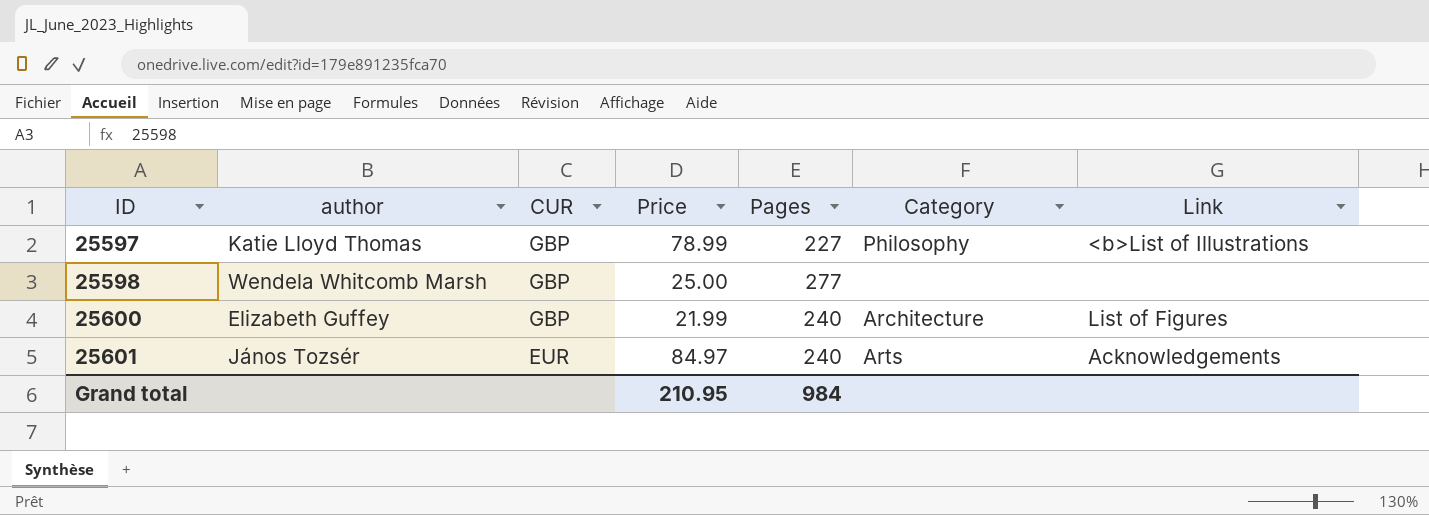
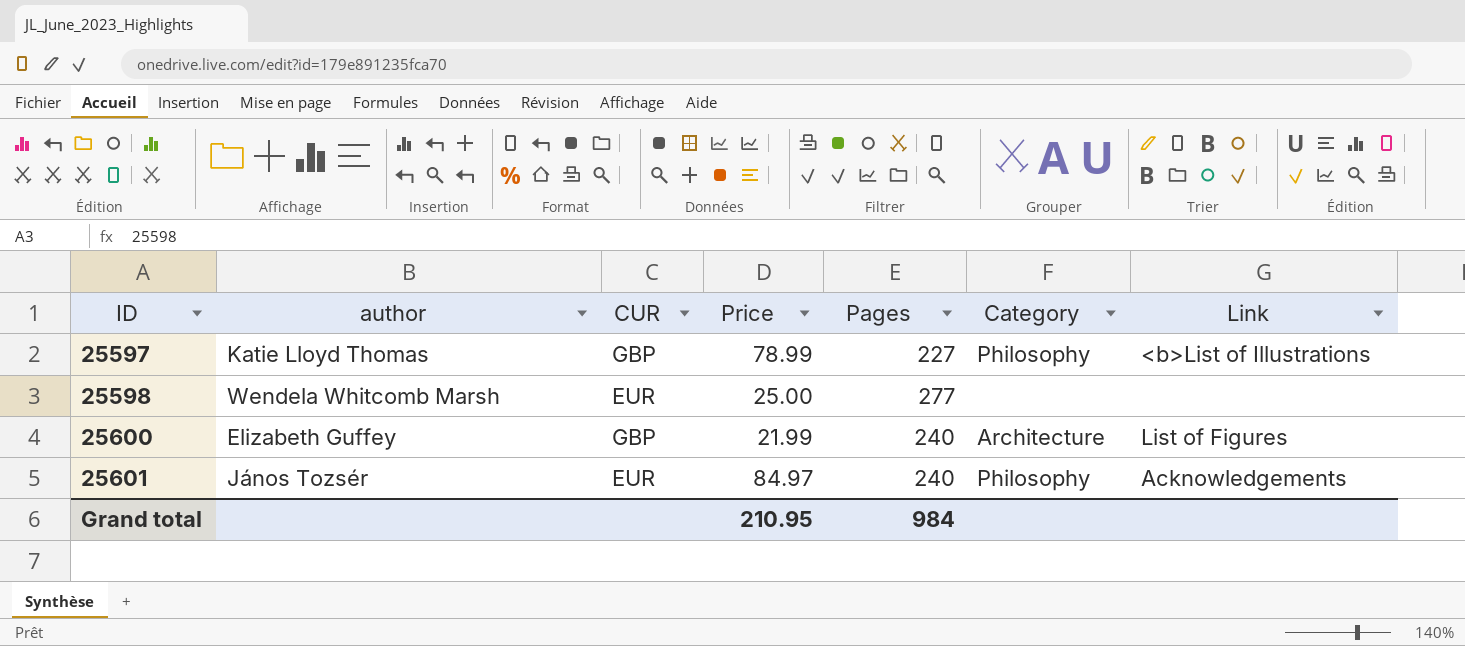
25598 | CUR: GBP -> EUR
25601 | Category: Arts -> Philosophy

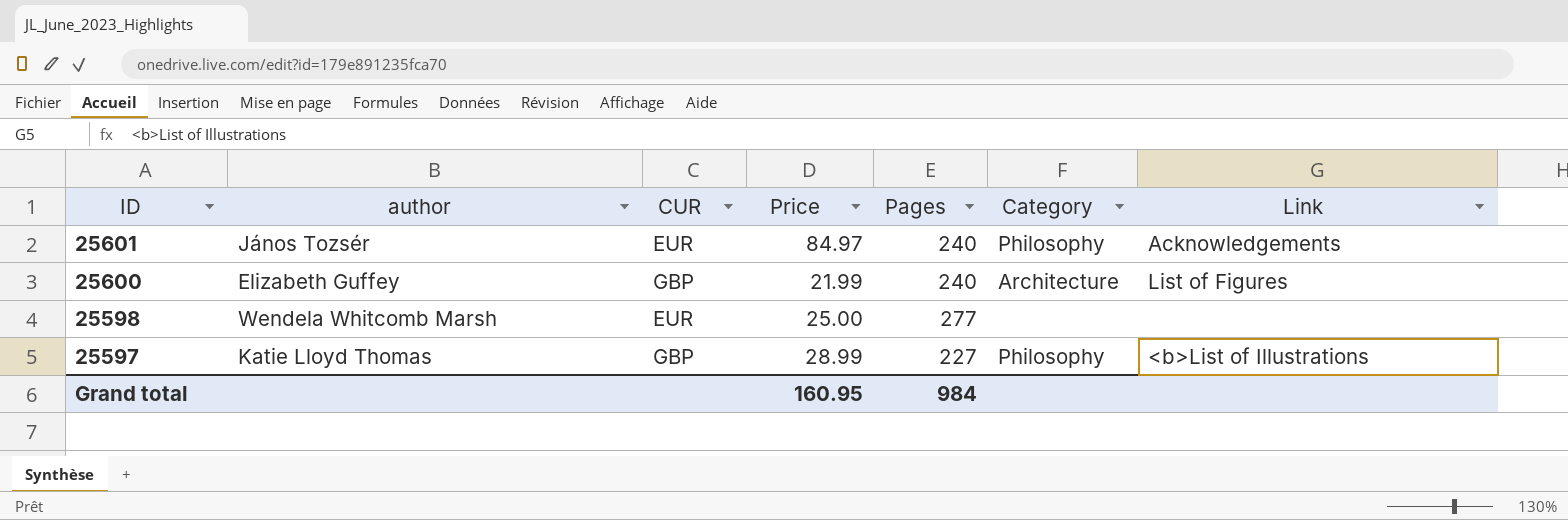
row order: ID ascending -> ID descending
25597 | Price: 78.99 -> 28.99
Grand total | Price: 210.95 -> 160.95

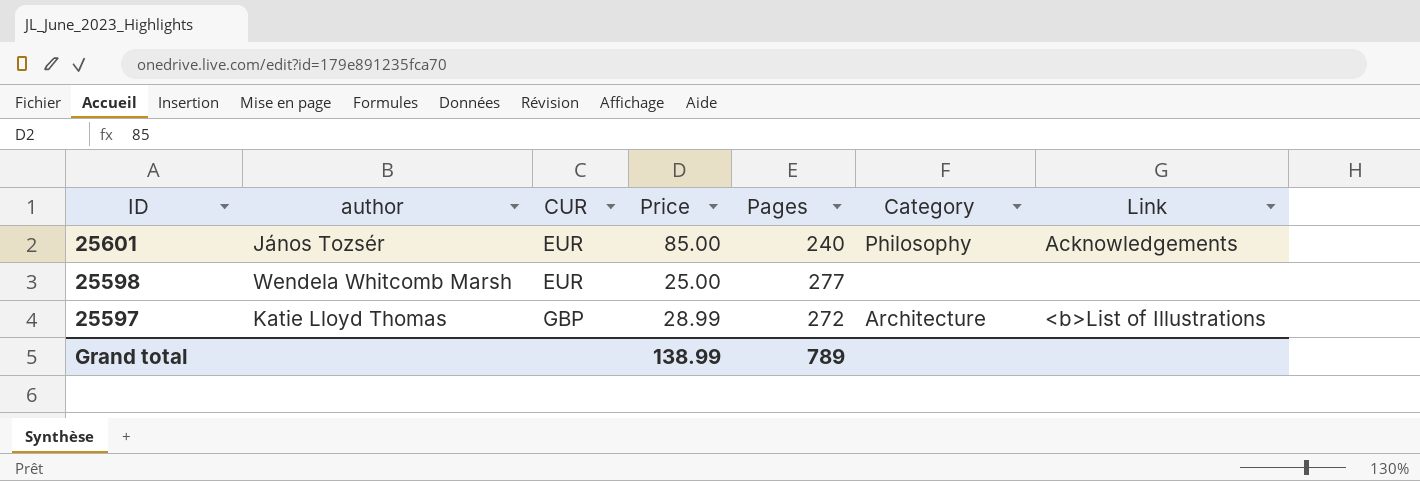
row 25600: Elizabeth Guffey | GBP | 21.99 | 240 | Architecture | List of Figures -> none
25601 | Price: 84.97 -> 85.00
25597 | Pages: 227 -> 272
25597 | Category: Philosophy -> Architecture
Grand total | Price: 160.95 -> 138.99
Grand total | Pages: 984 -> 789

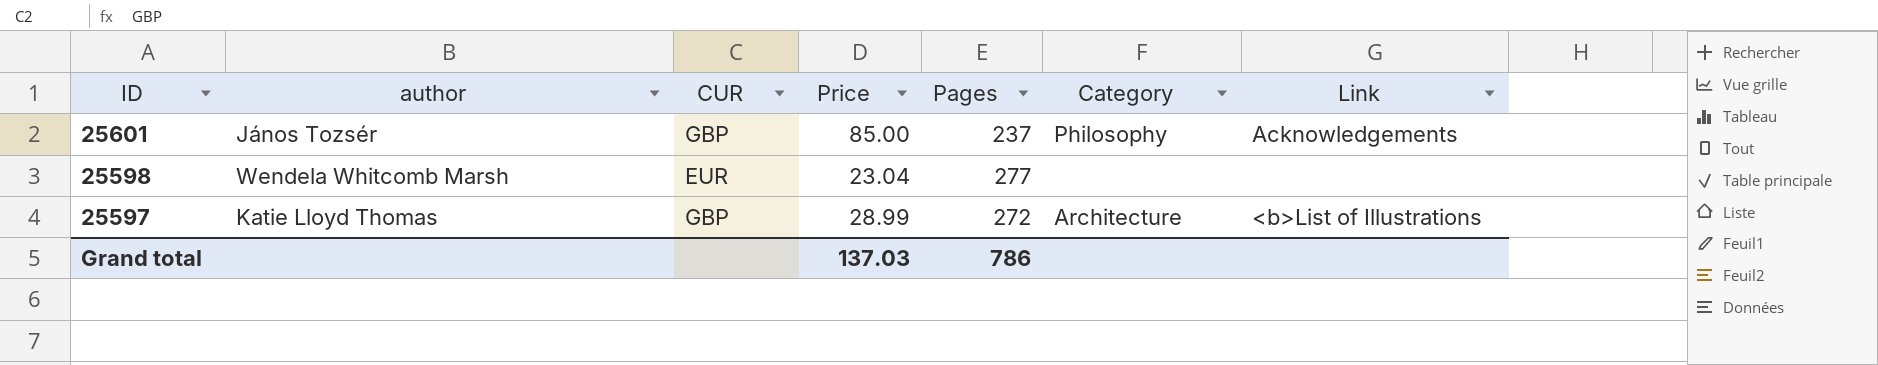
25601 | CUR: EUR -> GBP
25601 | Pages: 240 -> 237
25598 | Price: 25.00 -> 23.04
Grand total | Price: 138.99 -> 137.03
Grand total | Pages: 789 -> 786

